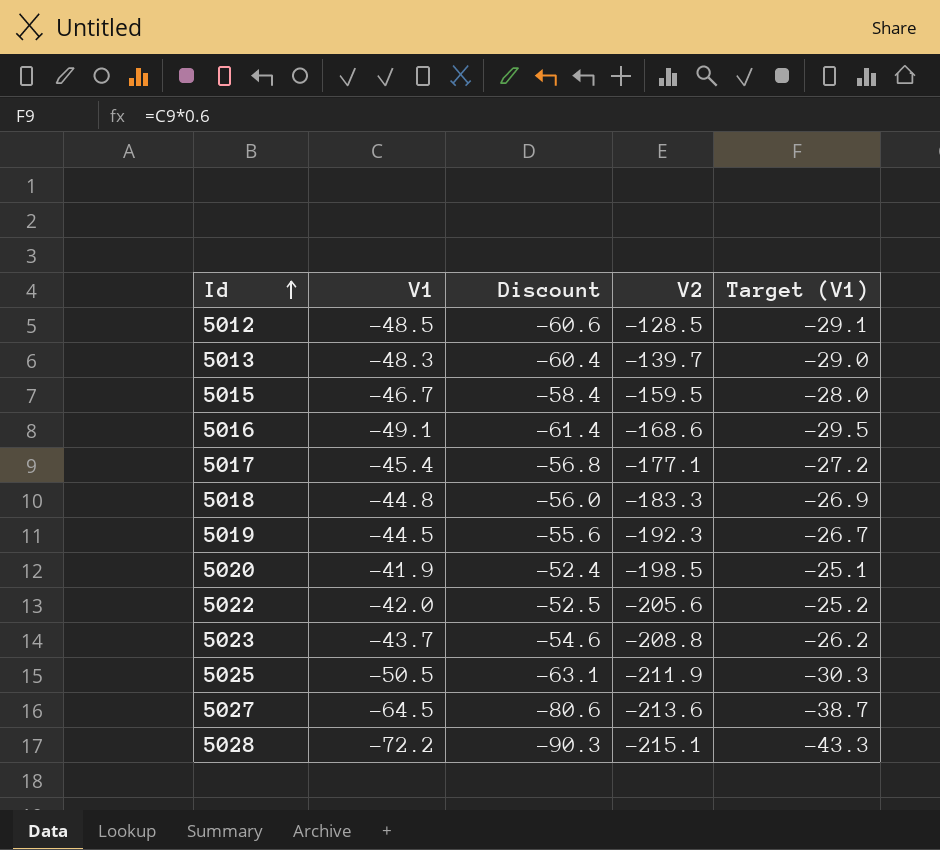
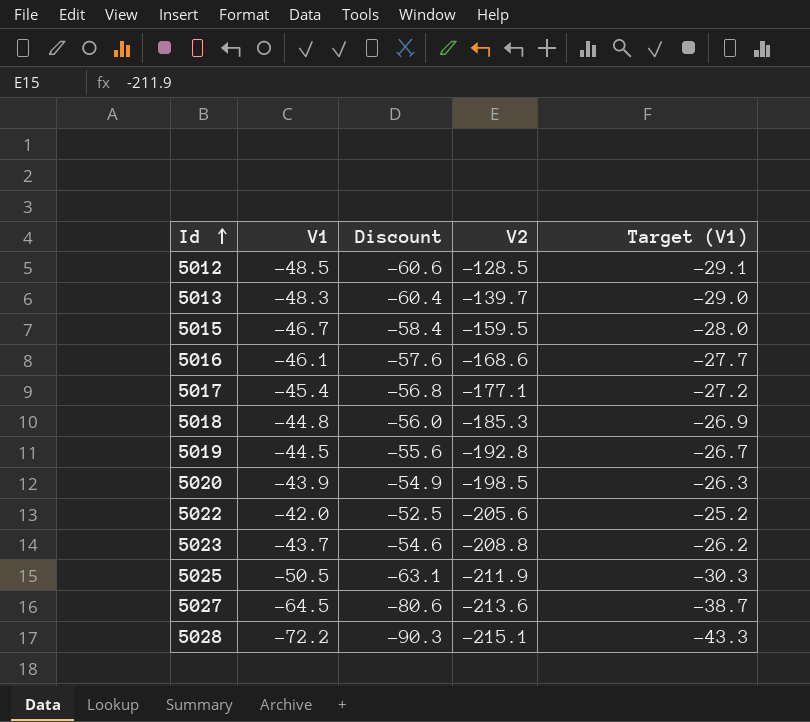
5016 | V1: -49.1 -> -46.1
5016 | Discount: -61.4 -> -57.6
5016 | Target (V1): -29.5 -> -27.7
5018 | V2: -183.3 -> -185.3
5019 | V2: -192.3 -> -192.8
5020 | V1: -41.9 -> -43.9
5020 | Discount: -52.4 -> -54.9
5020 | Target (V1): -25.1 -> -26.3

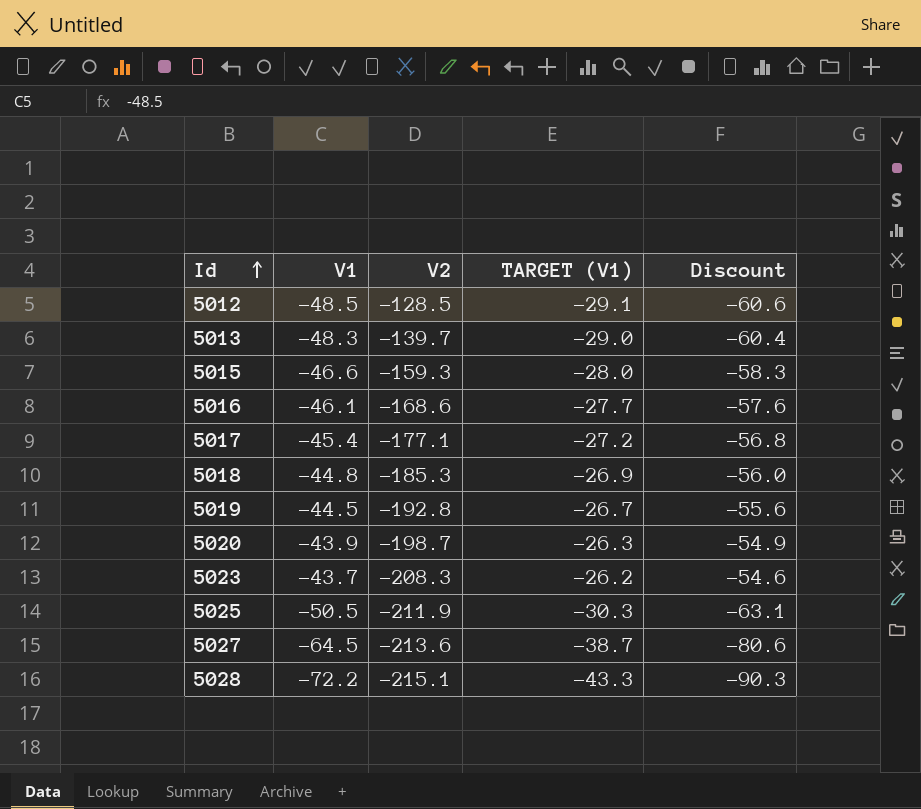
column name: Target (V1) -> TARGET (V1)
column Discount | position: 3 -> 5
row 5022: -42.0 | -52.5 | -205.6 | -25.2 -> none
5015 | V1: -46.7 -> -46.6
5015 | V2: -159.5 -> -159.3
5015 | Discount: -58.4 -> -58.3
5020 | V2: -198.5 -> -198.7
5023 | V2: -208.8 -> -208.3

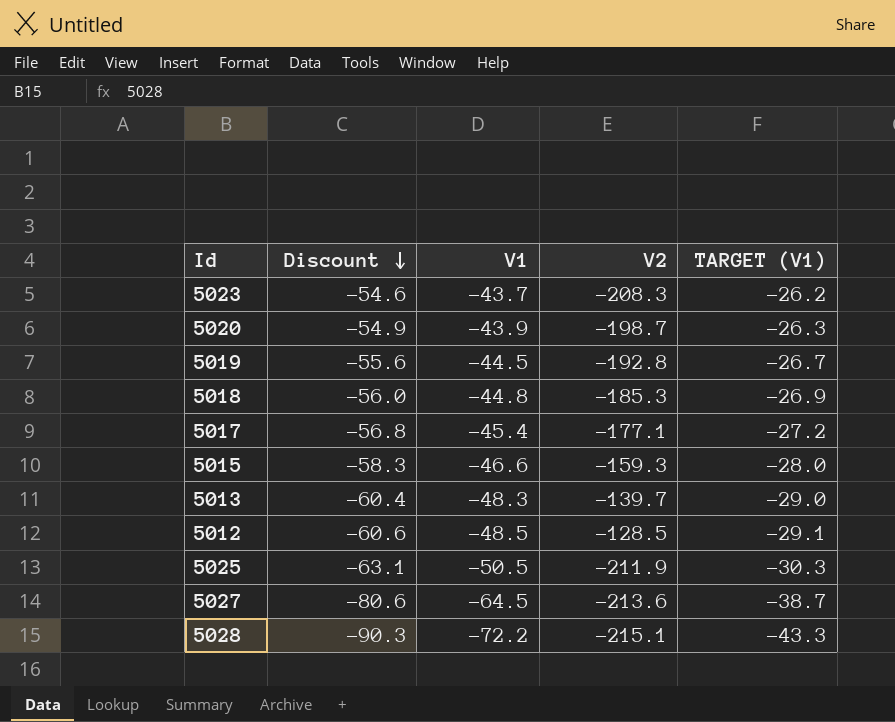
row order: Id ascending -> Discount descending
column Discount | position: 5 -> 2
row 5016: -46.1 | -168.6 | -27.7 | -57.6 -> none

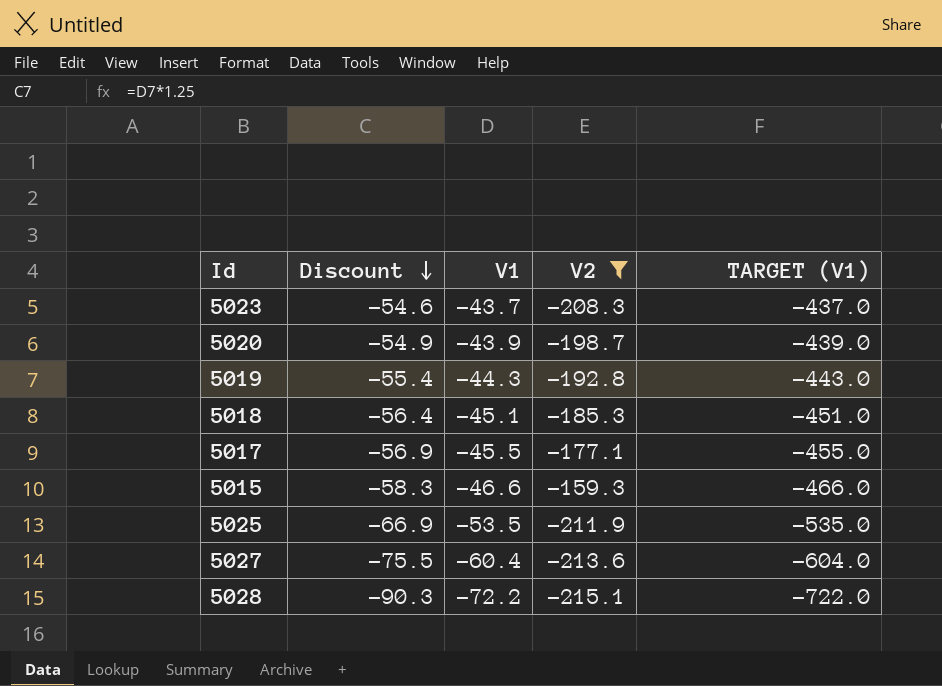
filter: none -> V2 <= -159.3
column TARGET (V1) | formula: [V1] * 0.6 -> [V1] * 10
5019 | Discount: -55.6 -> -55.4
5019 | V1: -44.5 -> -44.3
5018 | Discount: -56.0 -> -56.4
5018 | V1: -44.8 -> -45.1
5017 | Discount: -56.8 -> -56.9
5017 | V1: -45.4 -> -45.5
5025 | Discount: -63.1 -> -66.9
5025 | V1: -50.5 -> -53.5
5027 | Discount: -80.6 -> -75.5
5027 | V1: -64.5 -> -60.4

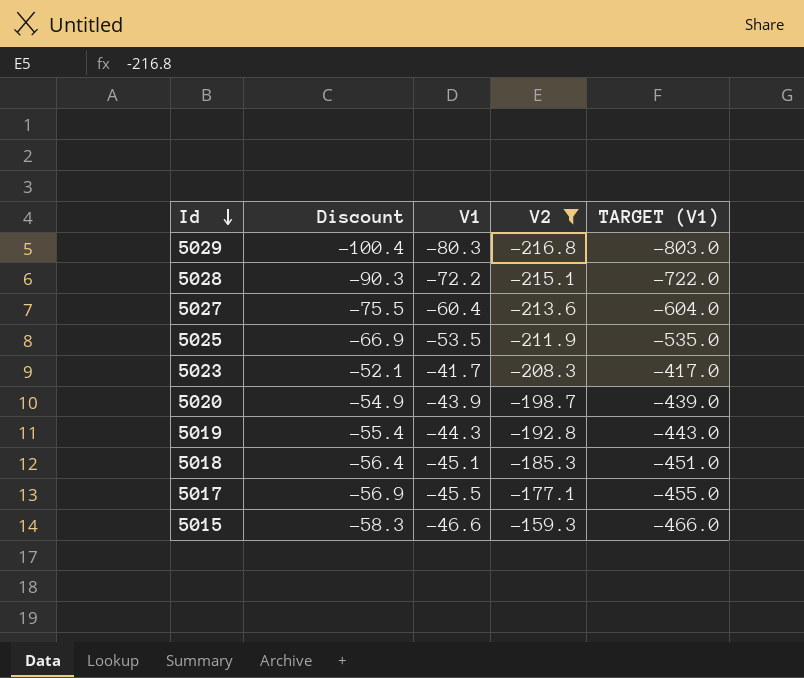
row order: Discount descending -> Id descending
row 5029: none -> -100.4 | -80.3 | -216.8 | -803.0
5023 | Discount: -54.6 -> -52.1
5023 | V1: -43.7 -> -41.7
5023 | TARGET (V1): -437.0 -> -417.0

